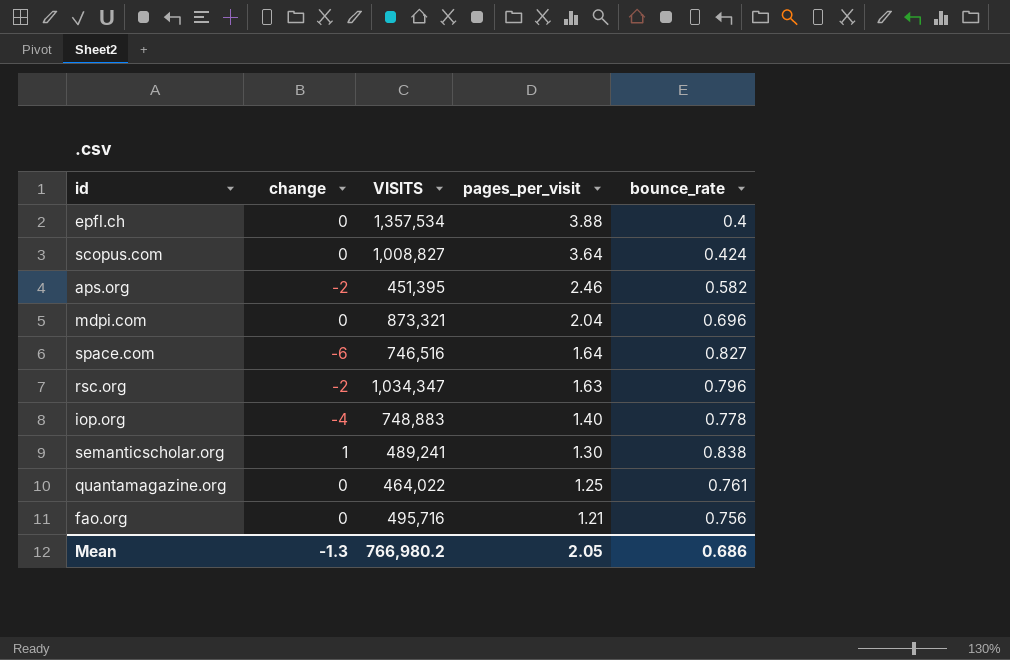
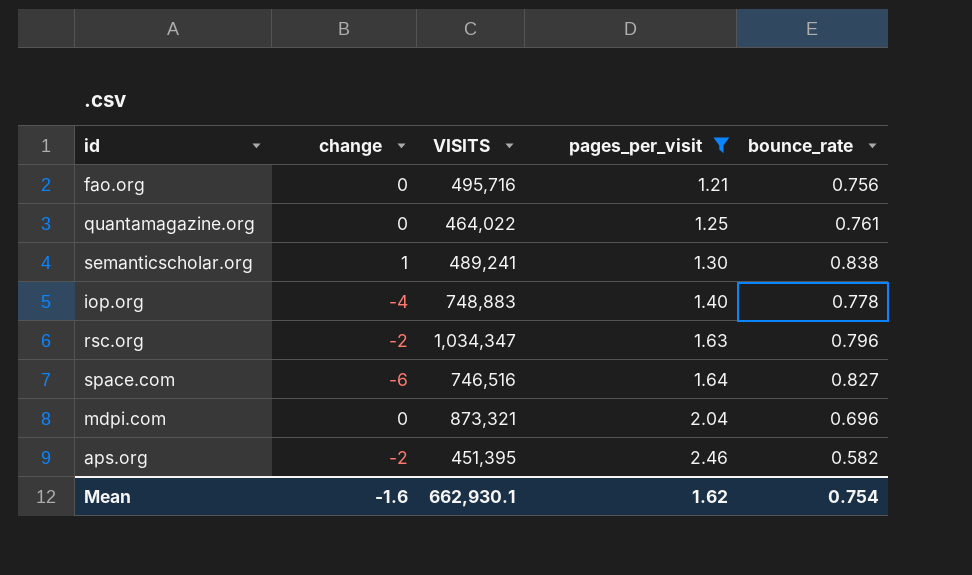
filter: none -> pages_per_visit <= 2.46
row order: pages_per_visit descending -> pages_per_visit ascending
Mean | change: -1.3 -> -1.6
Mean | VISITS: 766,980.2 -> 662,930.1
Mean | pages_per_visit: 2.05 -> 1.62
Mean | bounce_rate: 0.686 -> 0.754

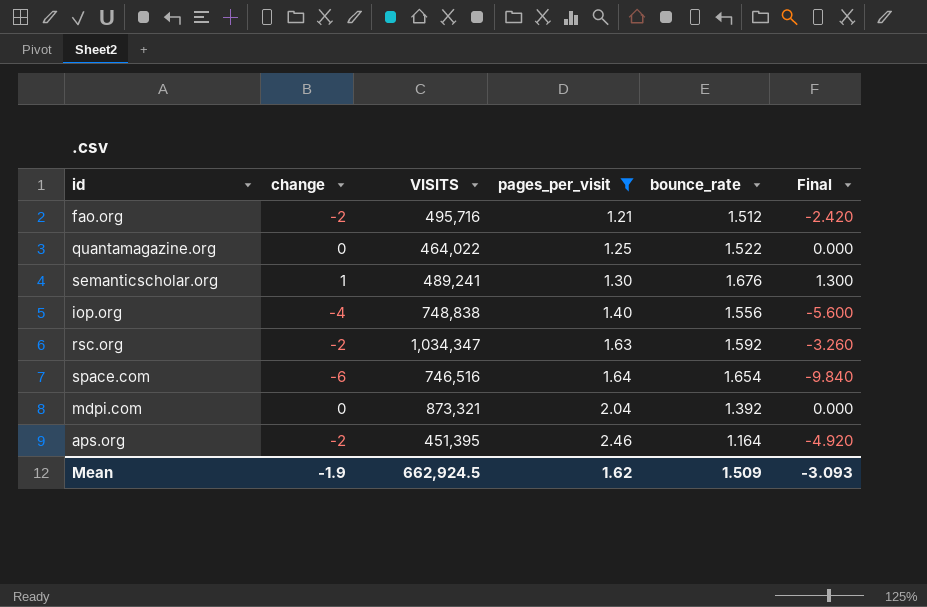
column Final | formula: none -> [change] * [pages_per_visit]
fao.org | change: 0 -> -2
fao.org | bounce_rate: 0.756 -> 1.512
quantamagazine.org | bounce_rate: 0.761 -> 1.522
semanticscholar.org | bounce_rate: 0.838 -> 1.676
iop.org | VISITS: 748,883 -> 748,838
iop.org | bounce_rate: 0.778 -> 1.556
rsc.org | bounce_rate: 0.796 -> 1.592
space.com | bounce_rate: 0.827 -> 1.654
mdpi.com | bounce_rate: 0.696 -> 1.392
aps.org | bounce_rate: 0.582 -> 1.164
Mean | change: -1.6 -> -1.9
Mean | VISITS: 662,930.1 -> 662,924.5
Mean | bounce_rate: 0.754 -> 1.509

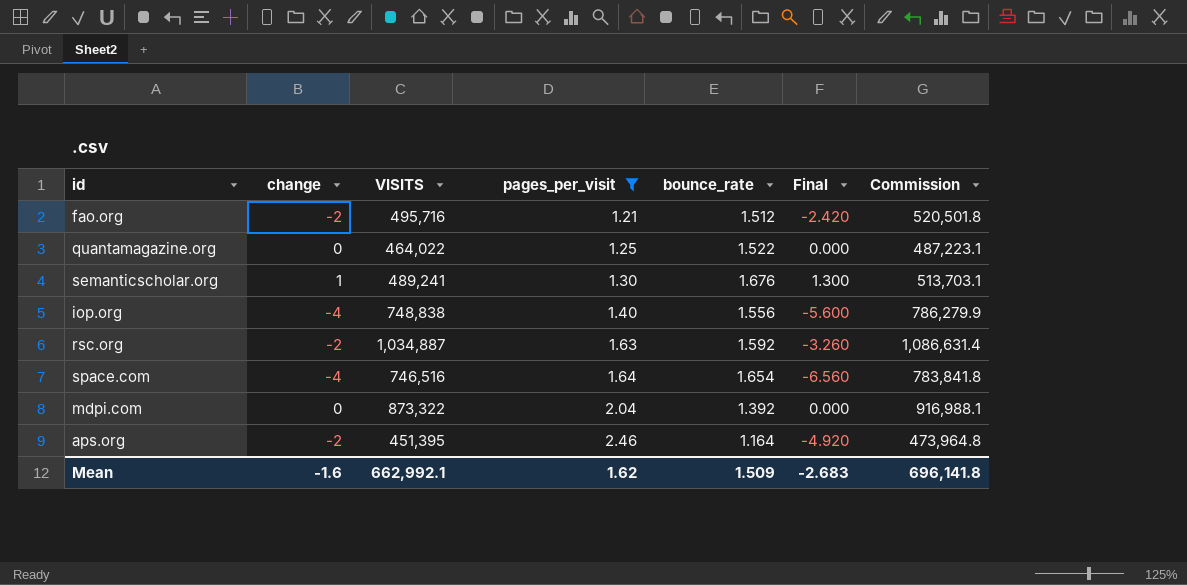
column Commission | formula: none -> [VISITS] * 1.05
rsc.org | VISITS: 1,034,347 -> 1,034,887
space.com | change: -6 -> -4
space.com | Final: -9.840 -> -6.560
mdpi.com | VISITS: 873,321 -> 873,322
Mean | change: -1.9 -> -1.6
Mean | VISITS: 662,924.5 -> 662,992.1
Mean | Final: -3.093 -> -2.683

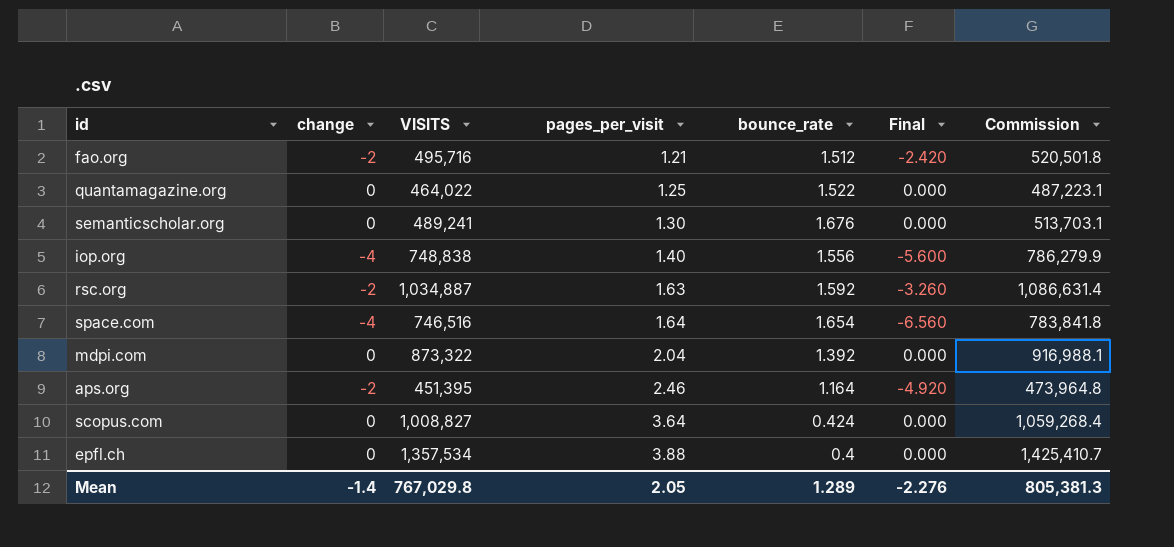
filter: pages_per_visit <= 2.46 -> none
semanticscholar.org | change: 1 -> 0
semanticscholar.org | Final: 1.300 -> 0.000
Mean | change: -1.6 -> -1.4
Mean | VISITS: 662,992.1 -> 767,029.8
Mean | pages_per_visit: 1.62 -> 2.05
Mean | bounce_rate: 1.509 -> 1.289
Mean | Final: -2.683 -> -2.276
Mean | Commission: 696,141.8 -> 805,381.3

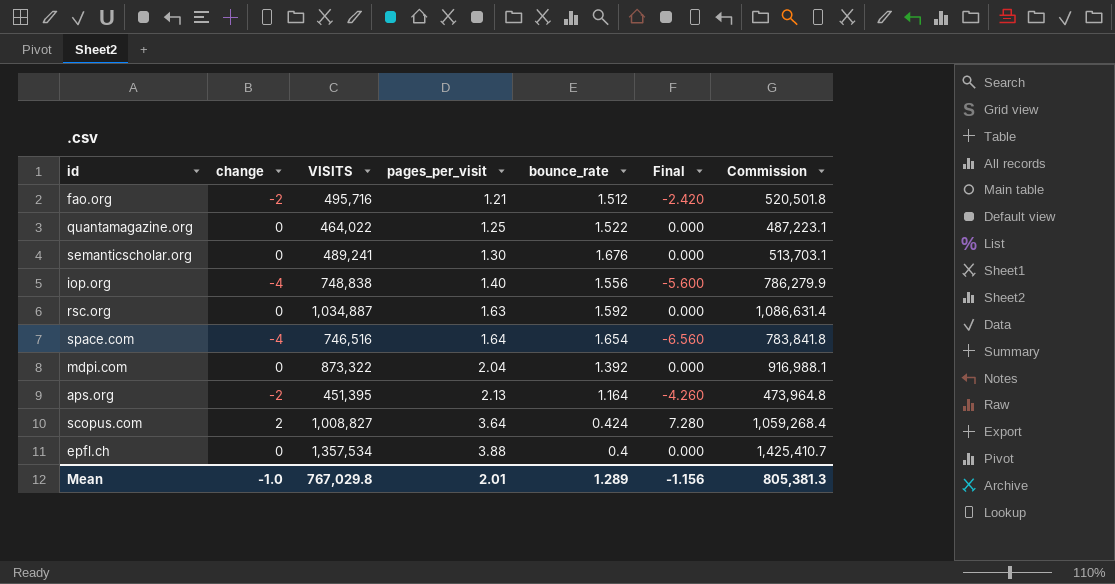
rsc.org | change: -2 -> 0
rsc.org | Final: -3.260 -> 0.000
aps.org | pages_per_visit: 2.46 -> 2.13
aps.org | Final: -4.920 -> -4.260
scopus.com | change: 0 -> 2
scopus.com | Final: 0.000 -> 7.280
Mean | change: -1.4 -> -1.0
Mean | pages_per_visit: 2.05 -> 2.01
Mean | Final: -2.276 -> -1.156

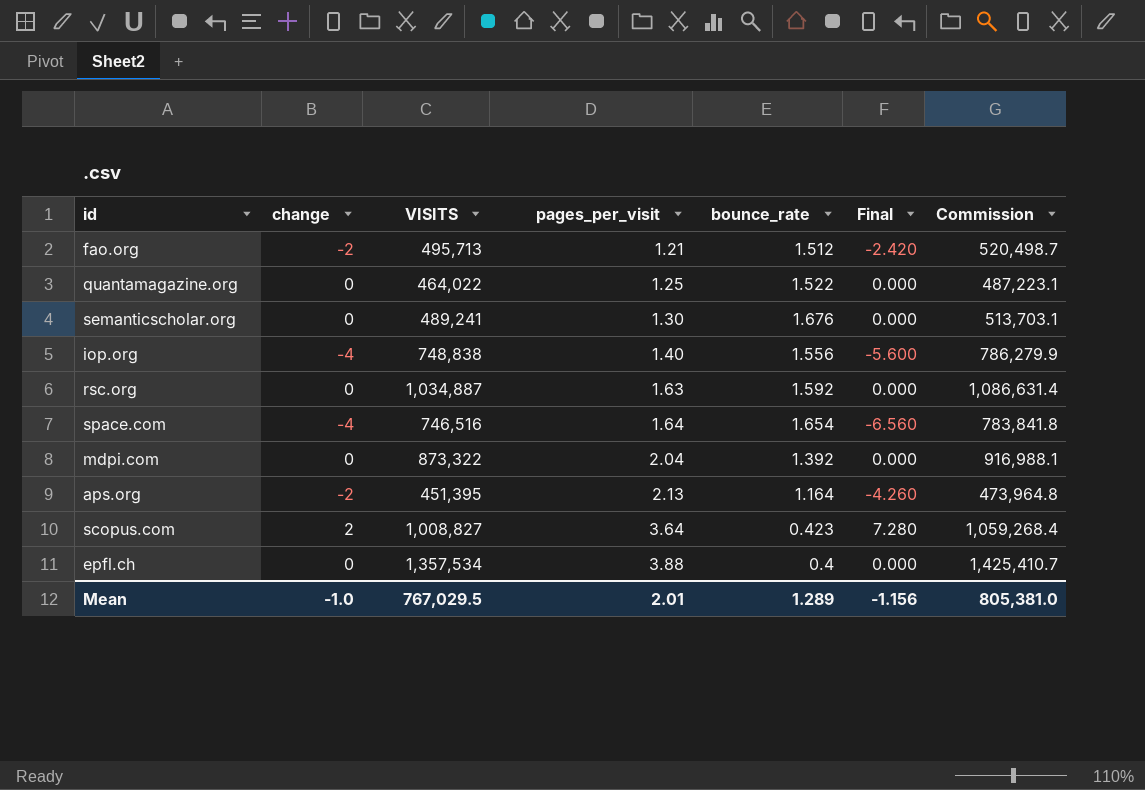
fao.org | VISITS: 495,716 -> 495,713
fao.org | Commission: 520,501.8 -> 520,498.7
scopus.com | bounce_rate: 0.424 -> 0.423
Mean | VISITS: 767,029.8 -> 767,029.5
Mean | Commission: 805,381.3 -> 805,381.0

